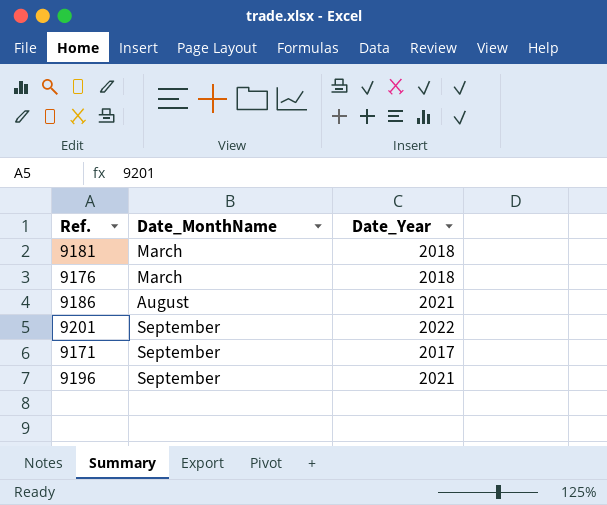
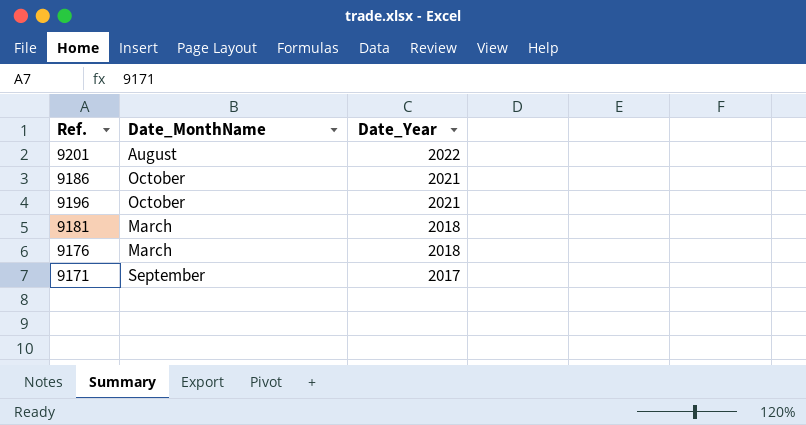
row order: Date_MonthName ascending -> Date_Year descending
9201 | Date_MonthName: September -> August
9186 | Date_MonthName: August -> October
9196 | Date_MonthName: September -> October

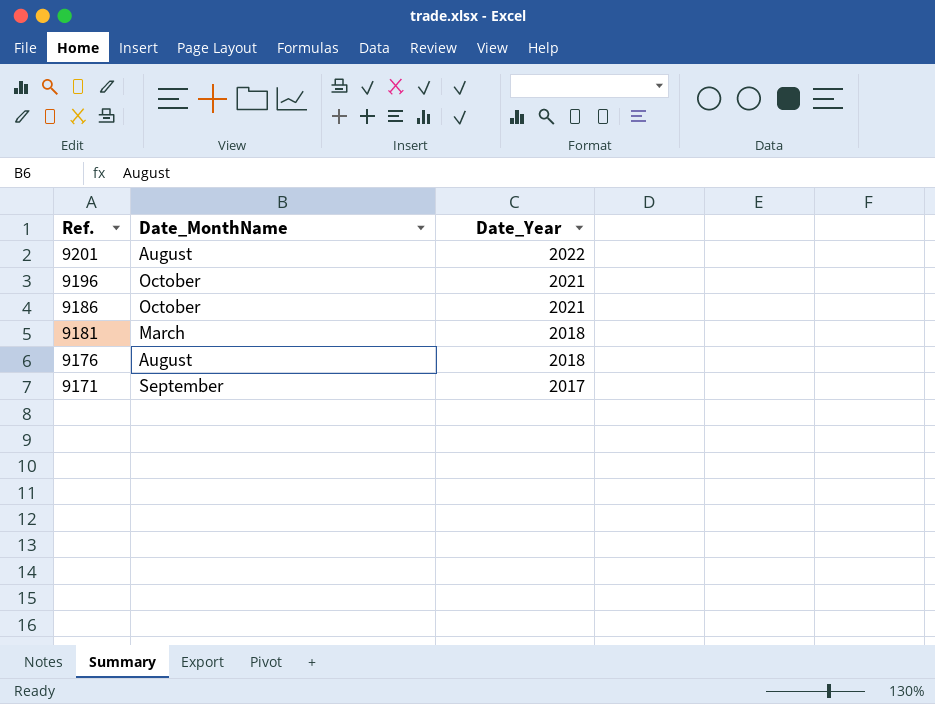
row order: Date_Year descending -> Ref. descending
9176 | Date_MonthName: March -> August

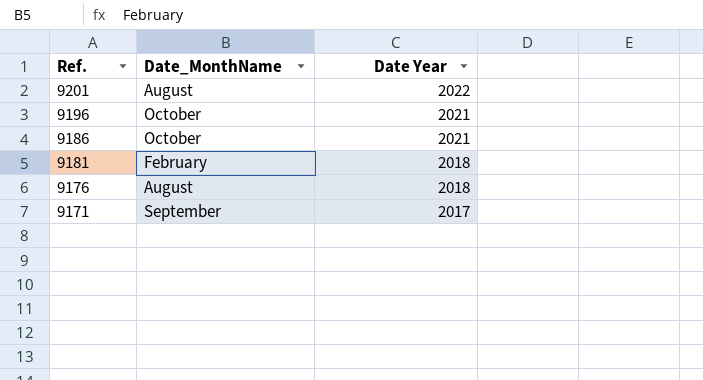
column name: Date_Year -> Date Year
9181 | Date_MonthName: March -> February

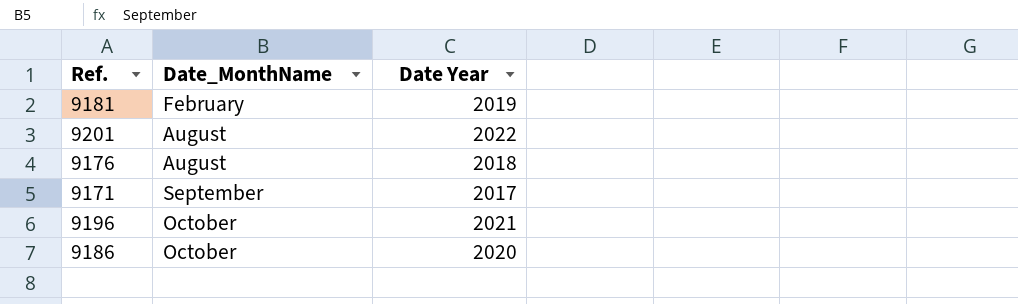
row order: Ref. descending -> Date_MonthName ascending
9181 | Date Year: 2018 -> 2019
9186 | Date Year: 2021 -> 2020

